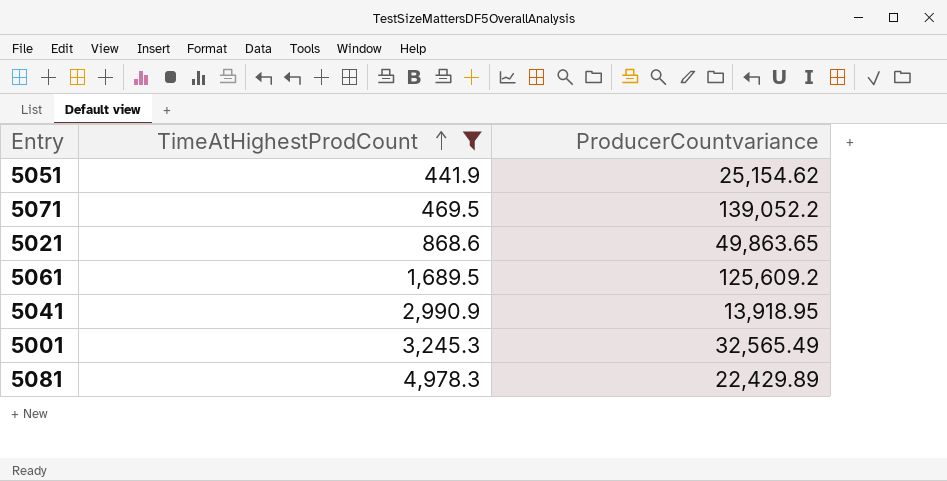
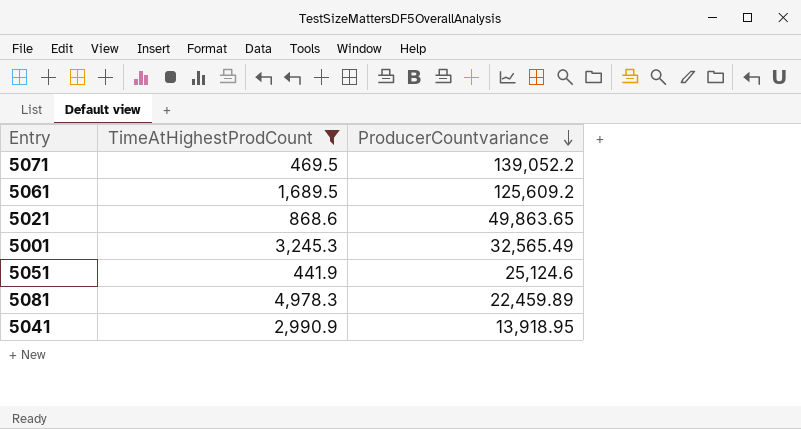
row order: TimeAtHighestProdCount ascending -> ProducerCountvariance descending
5051 | ProducerCountvariance: 25,154.62 -> 25,124.6
5081 | ProducerCountvariance: 22,429.89 -> 22,459.89

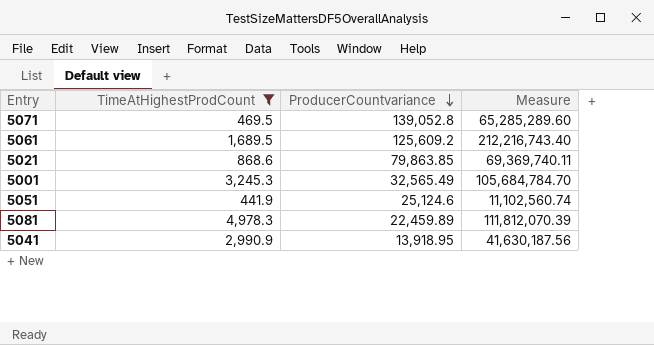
column Measure | formula: none -> [TimeAtHighestProdCount] * [ProducerCountvariance]
5071 | ProducerCountvariance: 139,052.2 -> 139,052.8
5021 | ProducerCountvariance: 49,863.65 -> 79,863.85

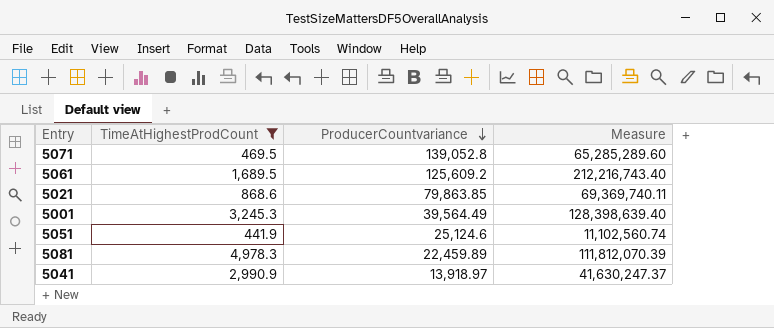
5001 | ProducerCountvariance: 32,565.49 -> 39,564.49
5001 | Measure: 105,684,784.70 -> 128,398,639.40
5041 | ProducerCountvariance: 13,918.95 -> 13,918.97
5041 | Measure: 41,630,187.56 -> 41,630,247.37

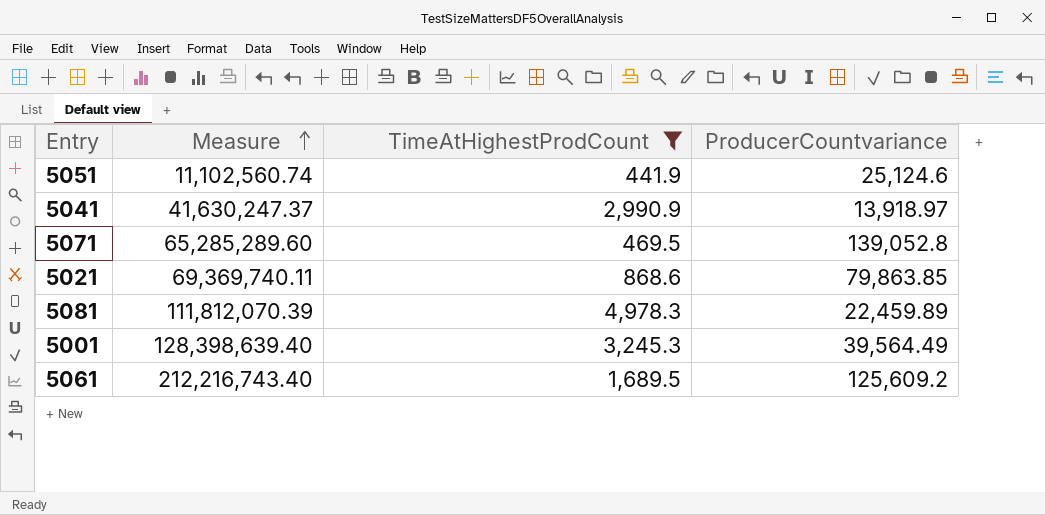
row order: ProducerCountvariance descending -> Measure ascending
column Measure | position: 4 -> 2

